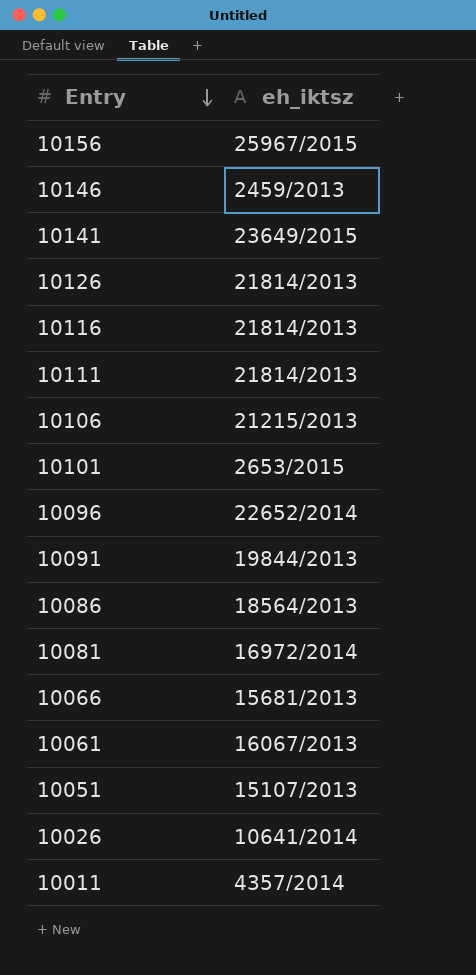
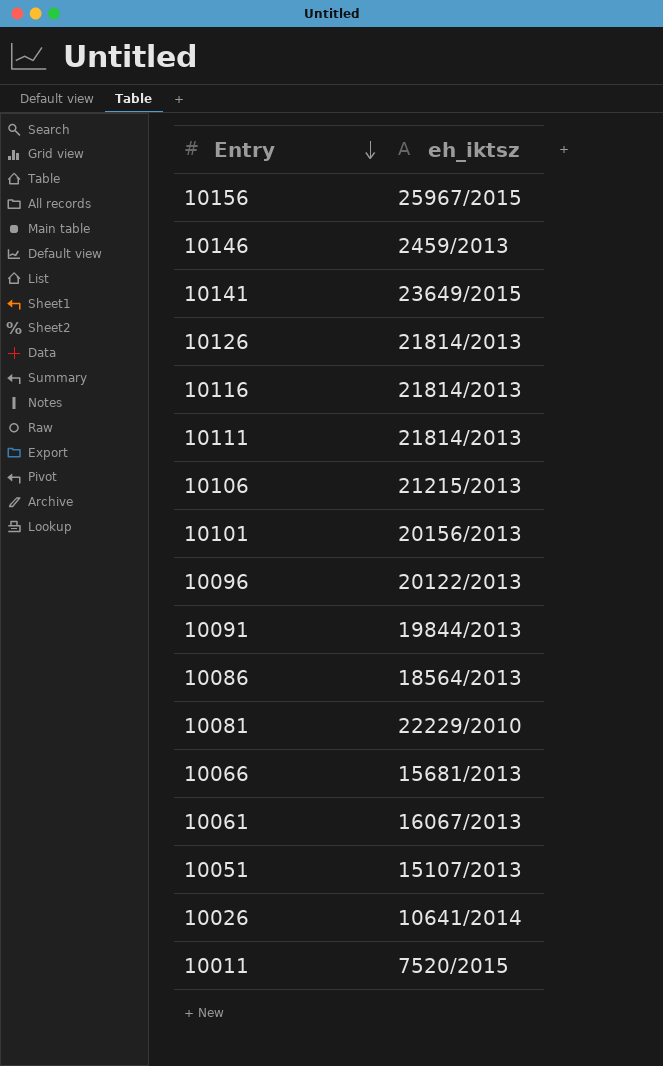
10101 | eh_iktsz: 2653/2015 -> 20156/2013
10096 | eh_iktsz: 22652/2014 -> 20122/2013
10081 | eh_iktsz: 16972/2014 -> 22229/2010
10011 | eh_iktsz: 4357/2014 -> 7520/2015

